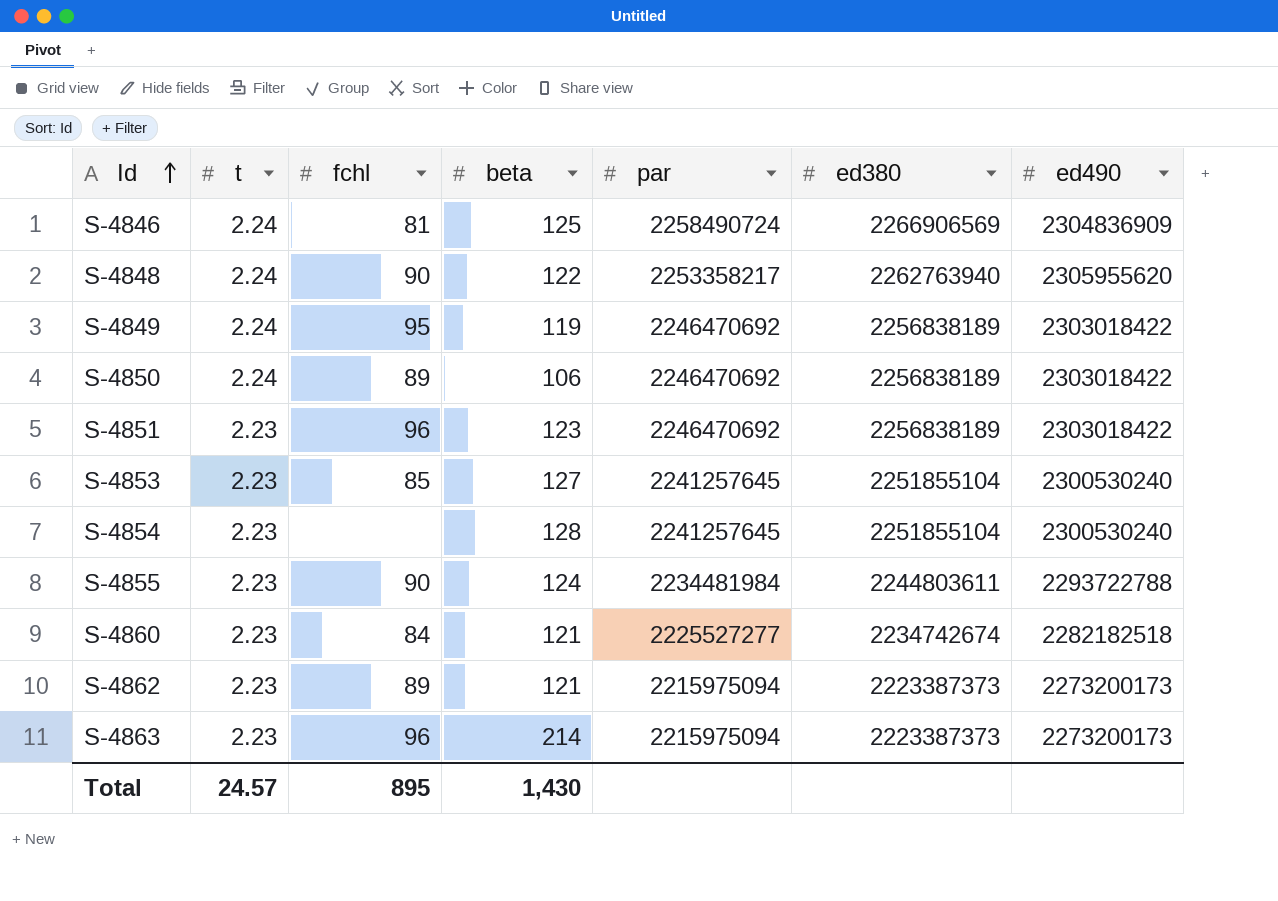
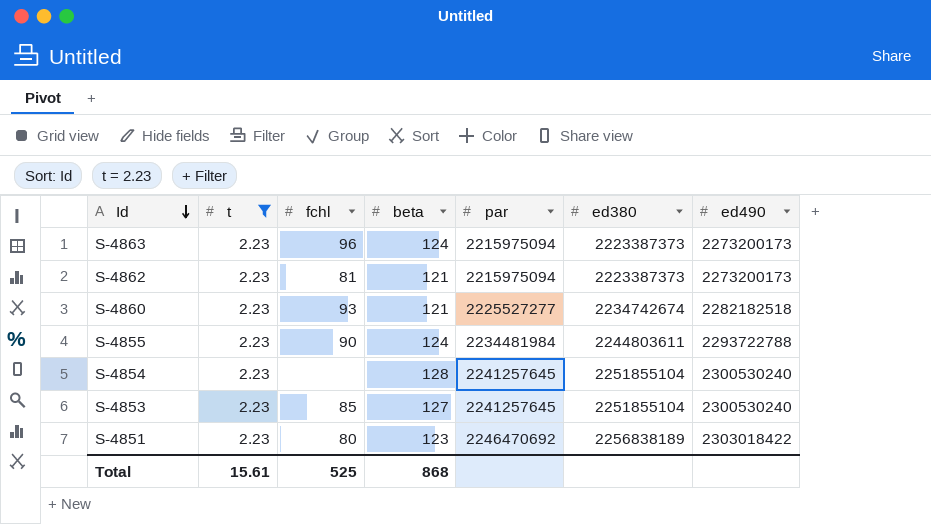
filter: none -> t = 2.23
row order: Id ascending -> Id descending
S-4863 | beta: 214 -> 124
S-4862 | fchl: 89 -> 81
S-4860 | fchl: 84 -> 93
S-4851 | fchl: 96 -> 80
Total | t: 24.57 -> 15.61
Total | fchl: 895 -> 525
Total | beta: 1,430 -> 868

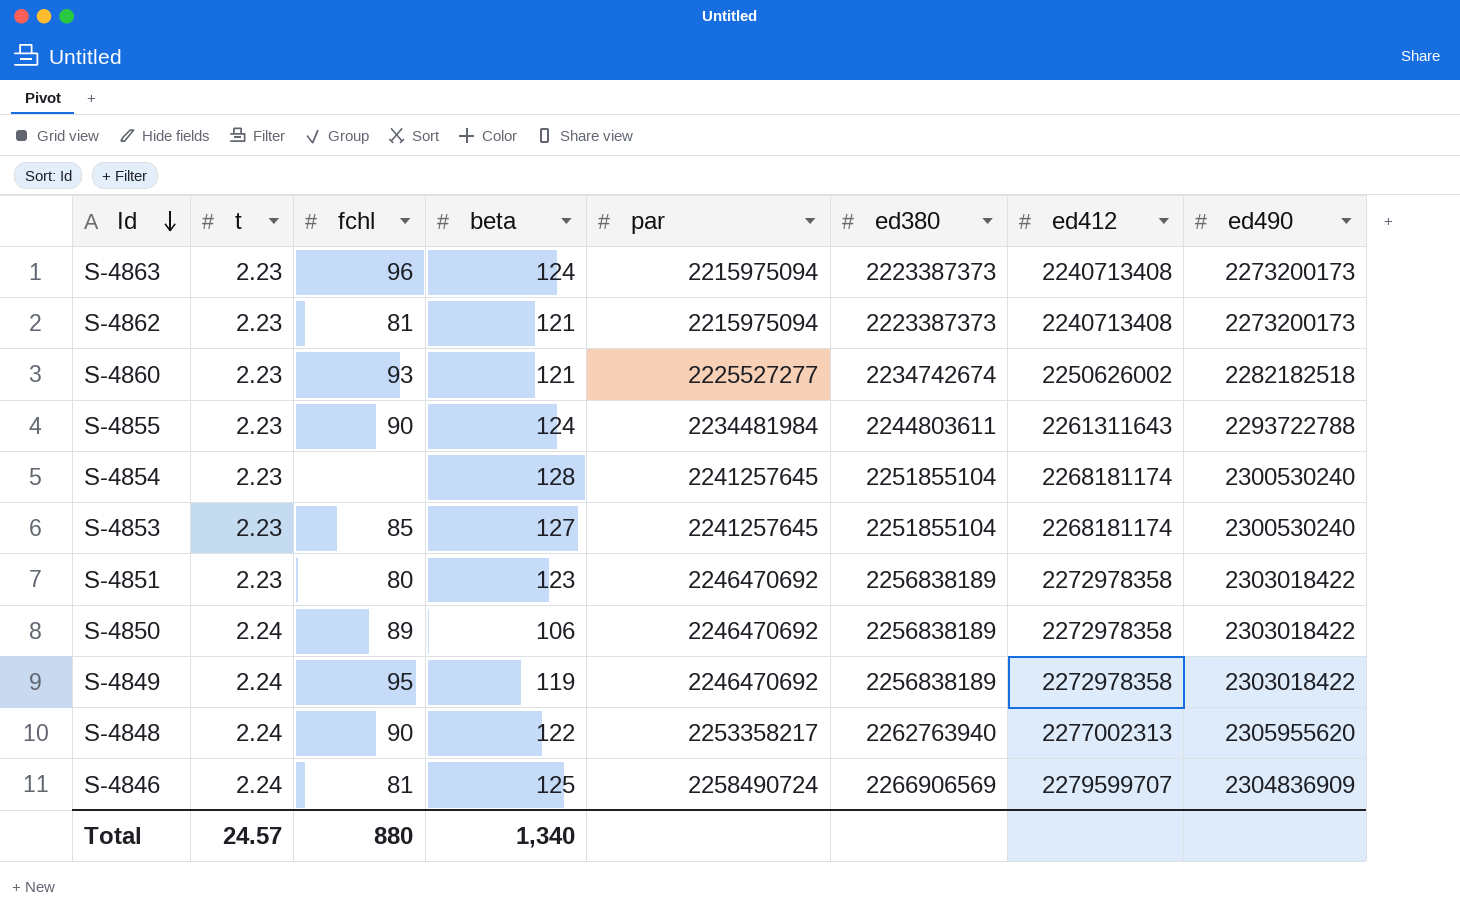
filter: t = 2.23 -> none
column ed412 | position: none -> 7
Total | t: 15.61 -> 24.57
Total | fchl: 525 -> 880
Total | beta: 868 -> 1,340

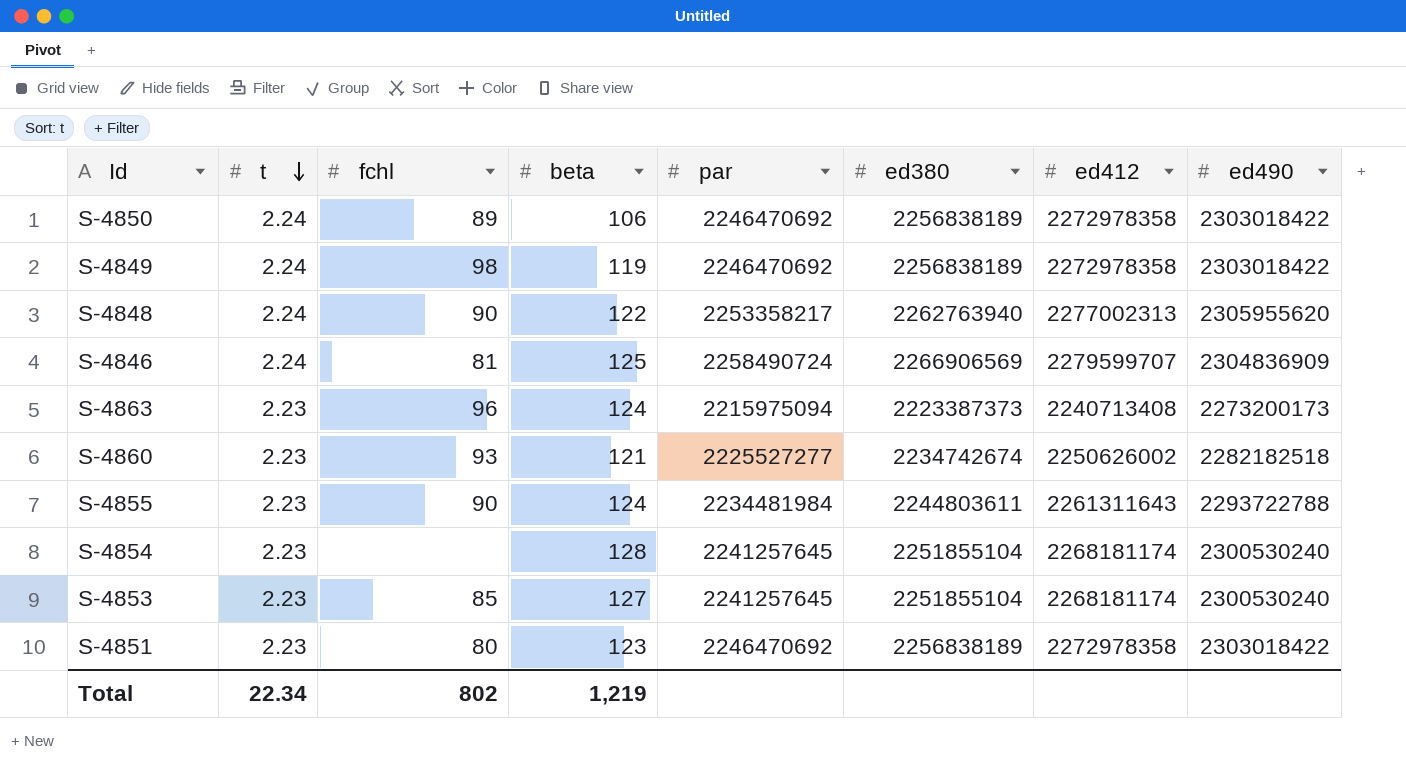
row order: Id descending -> t descending
row S-4862: 2.23 | 81 | 121 | 2215975094 | 2223387373 | 2240713408 | 2273200173 -> none
S-4849 | fchl: 95 -> 98
Total | t: 24.57 -> 22.34
Total | fchl: 880 -> 802
Total | beta: 1,340 -> 1,219

